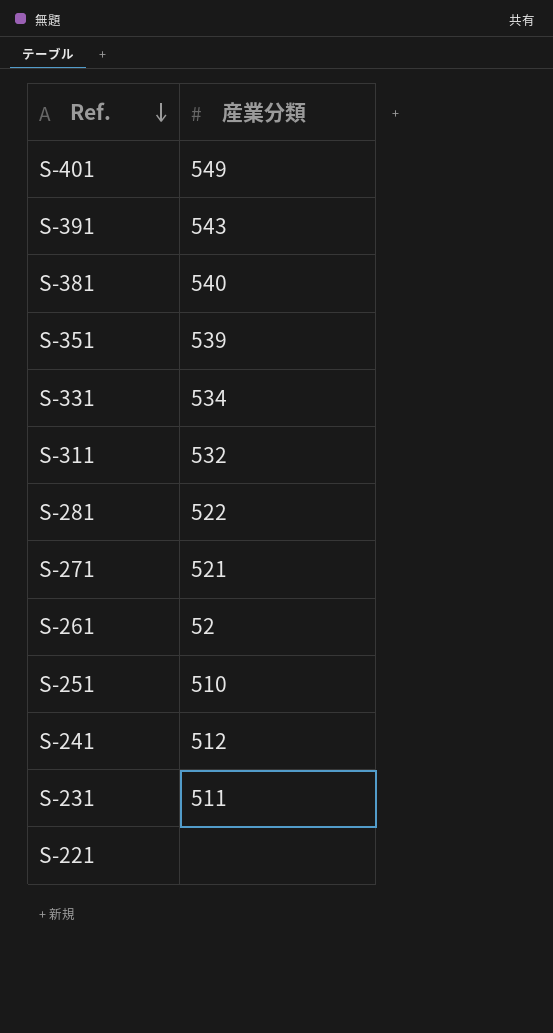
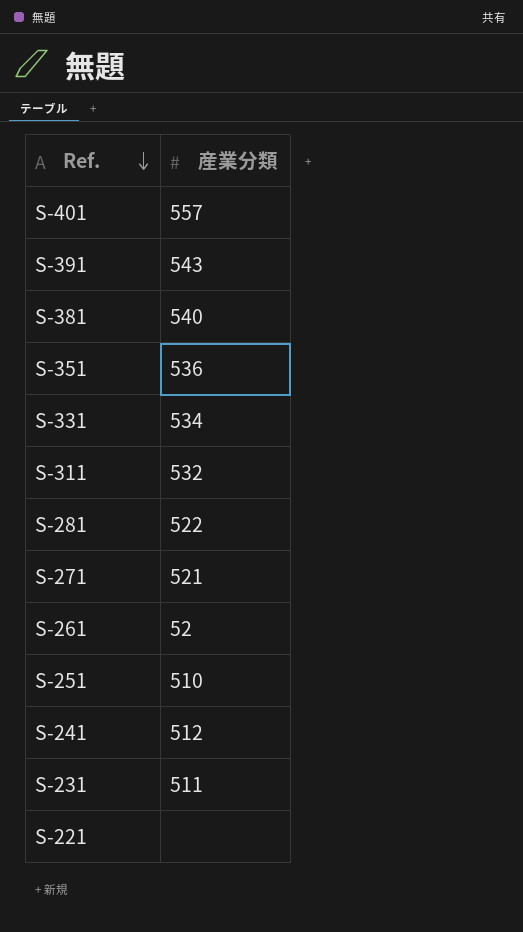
S-401 | 産業分類: 549 -> 557
S-351 | 産業分類: 539 -> 536

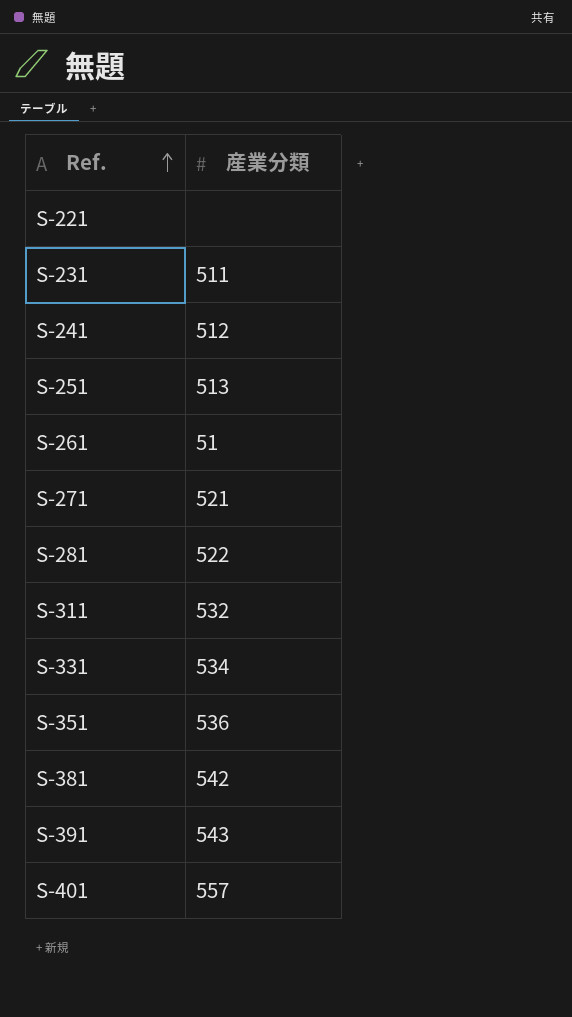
row order: Ref. descending -> Ref. ascending
S-251 | 産業分類: 510 -> 513
S-261 | 産業分類: 52 -> 51
S-381 | 産業分類: 540 -> 542

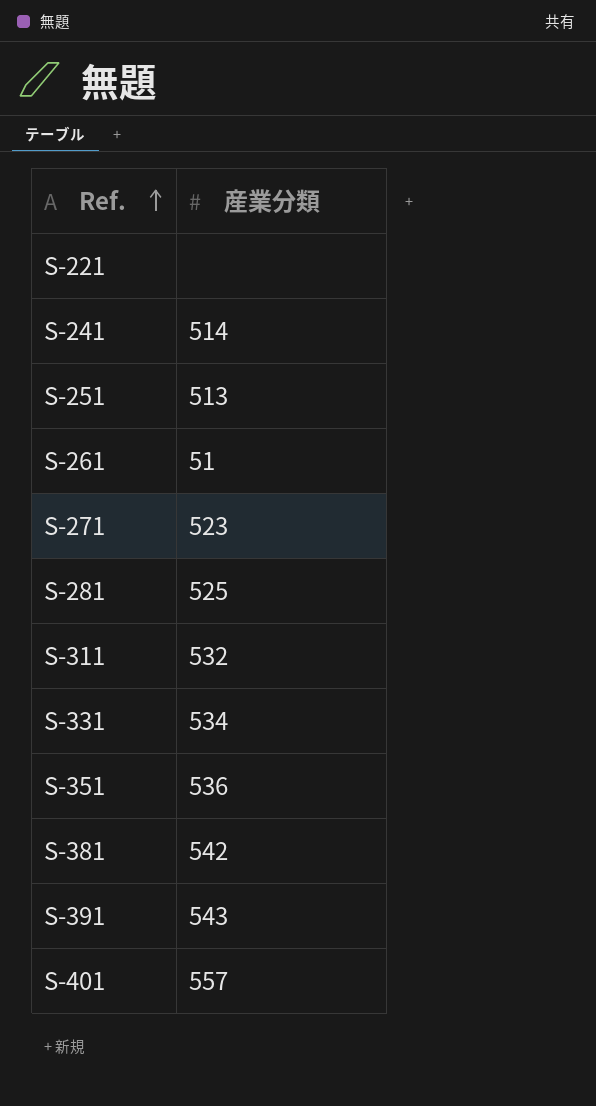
row S-231: 511 -> none
S-241 | 産業分類: 512 -> 514
S-271 | 産業分類: 521 -> 523
S-281 | 産業分類: 522 -> 525

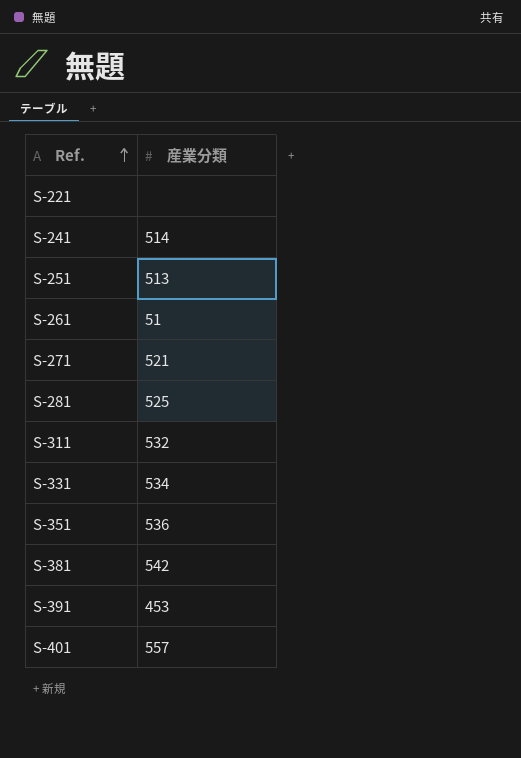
S-271 | 産業分類: 523 -> 521
S-391 | 産業分類: 543 -> 453

